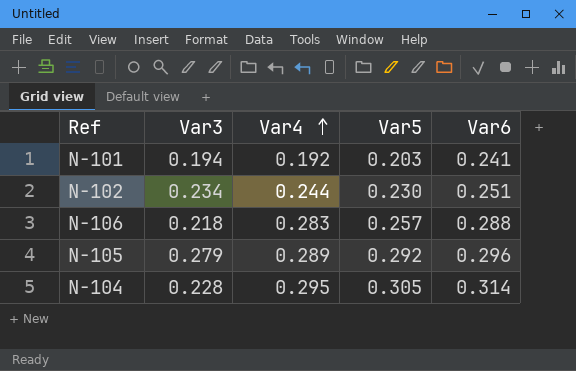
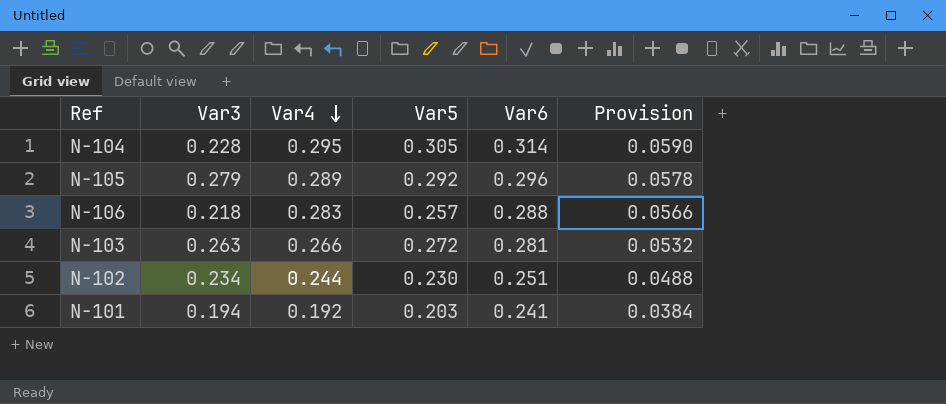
row order: Var4 ascending -> Var4 descending
column Provision | formula: none -> [Var4] * 0.2
row N-103: none -> 0.263 | 0.266 | 0.272 | 0.281 | 0.0532

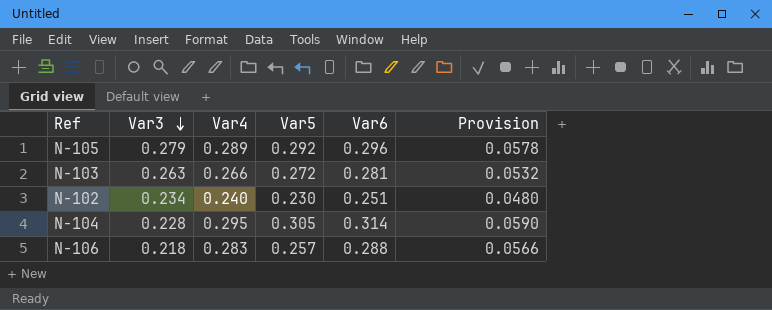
row order: Var4 descending -> Var3 descending
row N-101: 0.194 | 0.192 | 0.203 | 0.241 | 0.0384 -> none
N-102 | Var4: 0.244 -> 0.240
N-102 | Provision: 0.0488 -> 0.0480

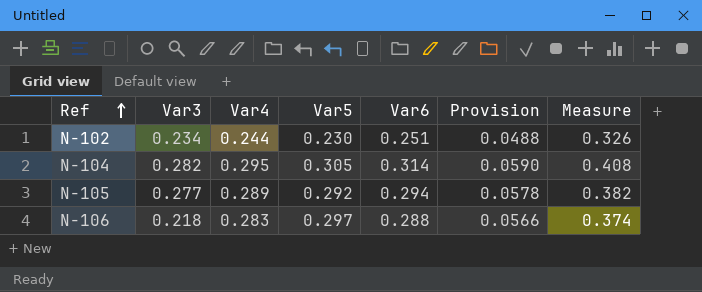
row order: Var3 descending -> Ref ascending
column Measure | formula: none -> [Var6] * 1.3
row N-103: 0.263 | 0.266 | 0.272 | 0.281 | 0.0532 -> none
N-102 | Var4: 0.240 -> 0.244
N-102 | Provision: 0.0480 -> 0.0488
N-104 | Var3: 0.228 -> 0.282
N-105 | Var3: 0.279 -> 0.277
N-105 | Var6: 0.296 -> 0.294
N-106 | Var5: 0.257 -> 0.297

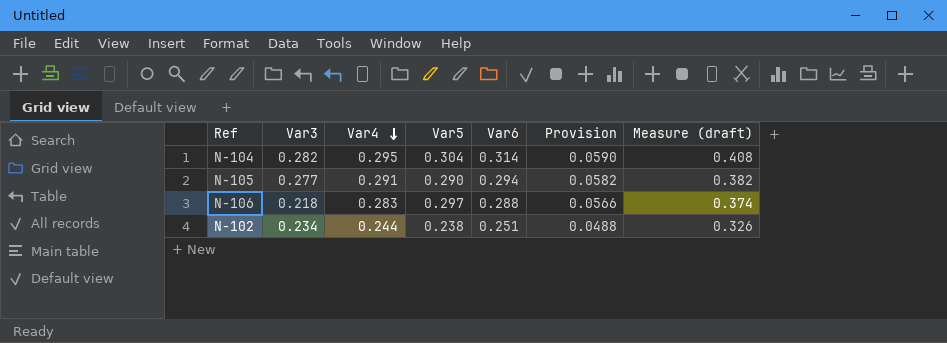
row order: Ref ascending -> Var4 descending
column name: Measure -> Measure (draft)
N-104 | Var5: 0.305 -> 0.304
N-105 | Var4: 0.289 -> 0.291
N-105 | Var5: 0.292 -> 0.290
N-105 | Provision: 0.0578 -> 0.0582
N-102 | Var5: 0.230 -> 0.238

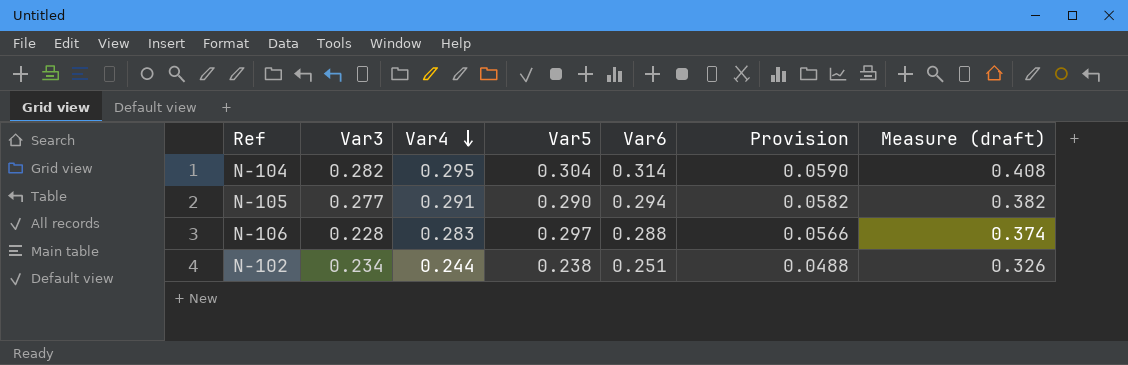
N-106 | Var3: 0.218 -> 0.228

